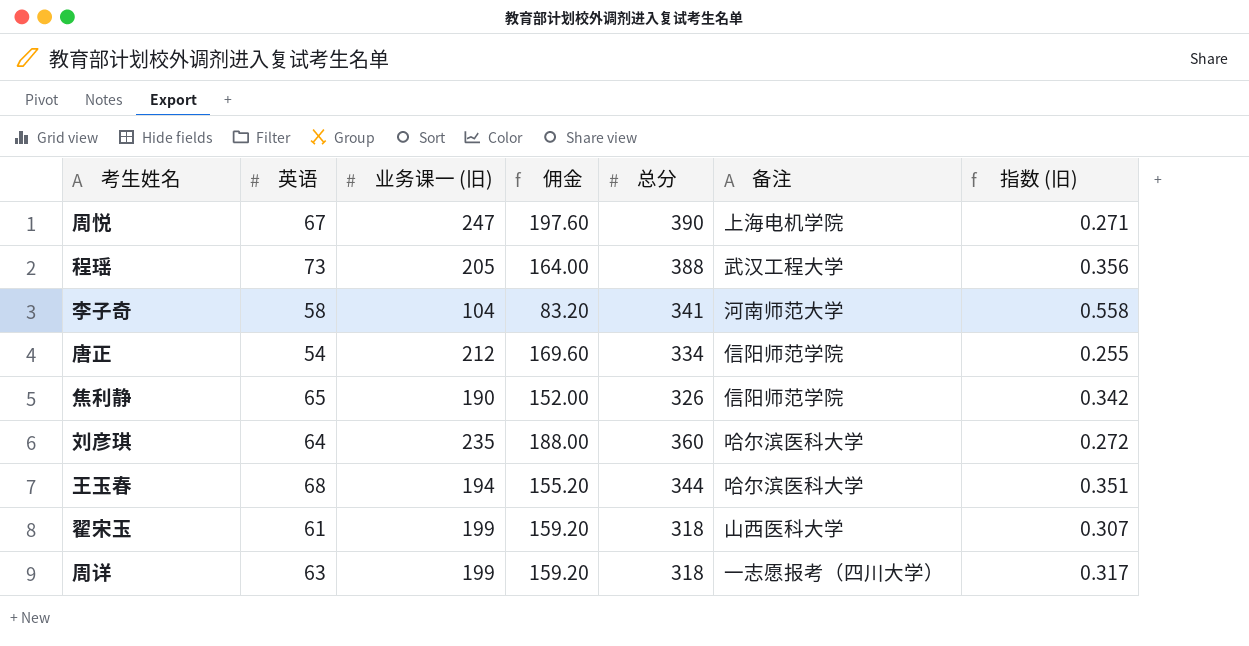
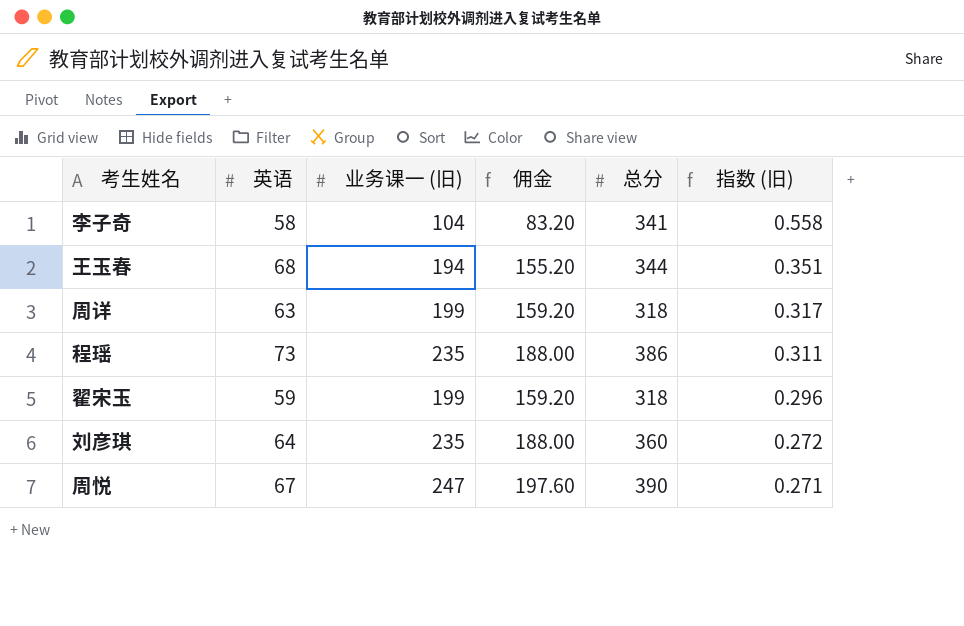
row order: none -> 指数 (旧) descending
column 备注 | position: 6 -> none
row 唐正: 54 | 212 | 169.60 | 334 | 信阳师范学院 | 0.255 -> none
row 焦利静: 65 | 190 | 152.00 | 326 | 信阳师范学院 | 0.342 -> none
程瑶 | 业务课一 (旧): 205 -> 235
程瑶 | 佣金: 164.00 -> 188.00
程瑶 | 总分: 388 -> 386
程瑶 | 指数 (旧): 0.356 -> 0.311
翟宋玉 | 英语: 61 -> 59
翟宋玉 | 指数 (旧): 0.307 -> 0.296

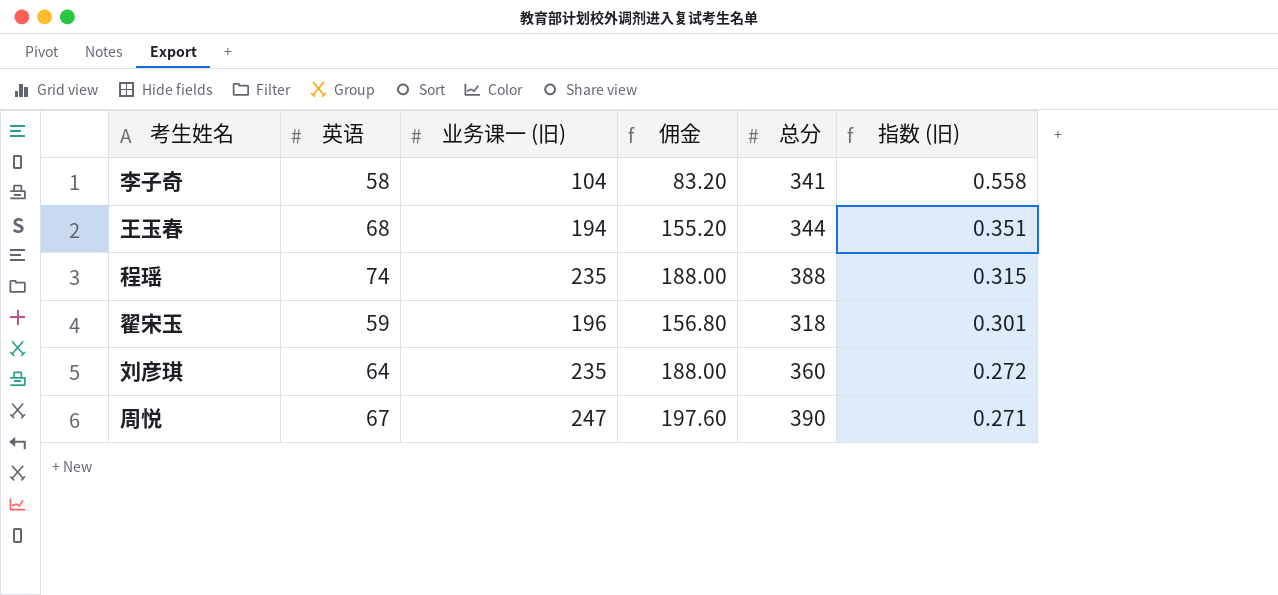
row 周详: 63 | 199 | 159.20 | 318 | 0.317 -> none
程瑶 | 英语: 73 -> 74
程瑶 | 总分: 386 -> 388
程瑶 | 指数 (旧): 0.311 -> 0.315
翟宋玉 | 业务课一 (旧): 199 -> 196
翟宋玉 | 佣金: 159.20 -> 156.80
翟宋玉 | 指数 (旧): 0.296 -> 0.301

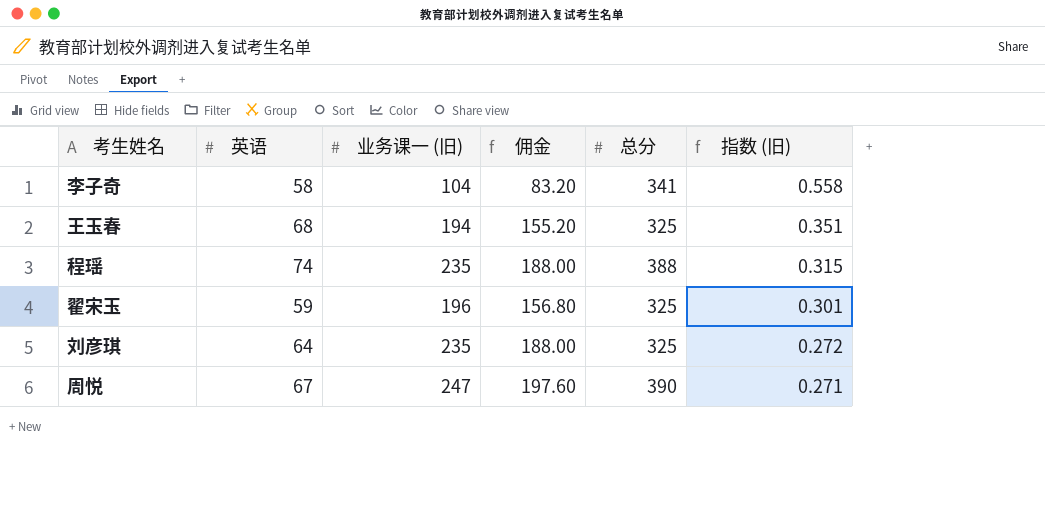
王玉春 | 总分: 344 -> 325
翟宋玉 | 总分: 318 -> 325
刘彦琪 | 总分: 360 -> 325

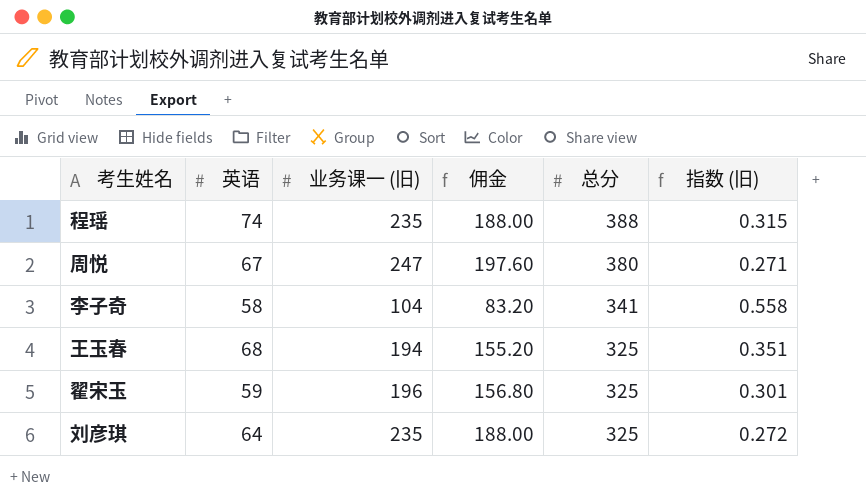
row order: 指数 (旧) descending -> 总分 descending
周悦 | 总分: 390 -> 380

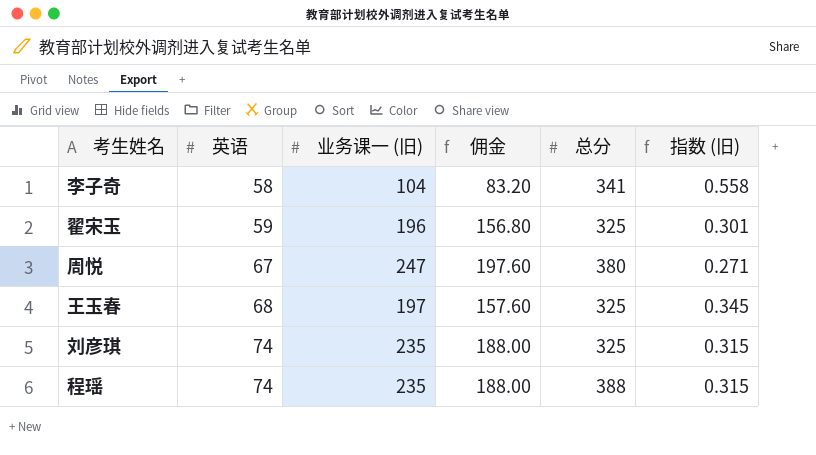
row order: 总分 descending -> 英语 ascending
王玉春 | 业务课一 (旧): 194 -> 197
王玉春 | 佣金: 155.20 -> 157.60
王玉春 | 指数 (旧): 0.351 -> 0.345
刘彦琪 | 英语: 64 -> 74
刘彦琪 | 指数 (旧): 0.272 -> 0.315

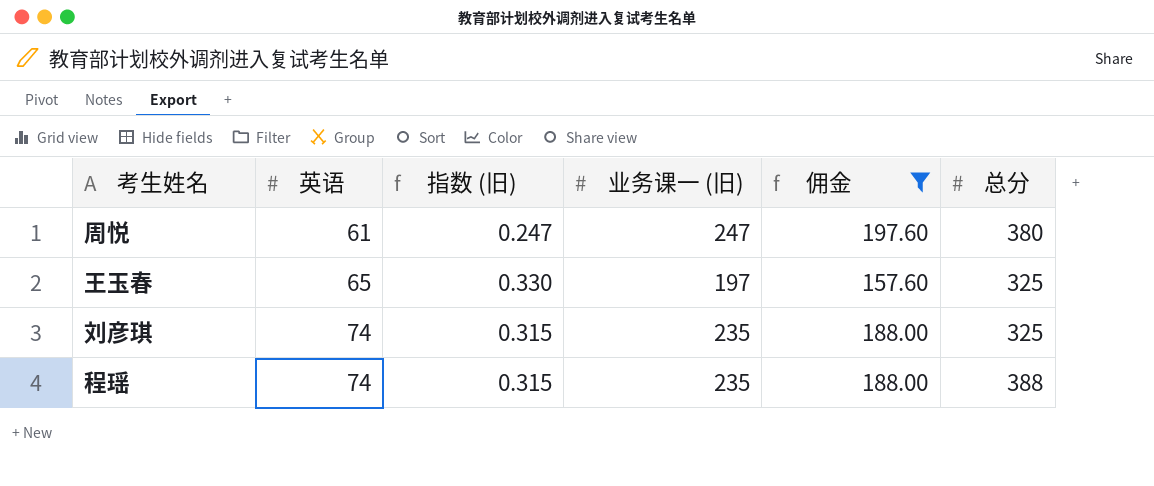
filter: none -> 佣金 >= 157.60
column 指数 (旧) | position: 6 -> 3
周悦 | 英语: 67 -> 61
周悦 | 指数 (旧): 0.271 -> 0.247
王玉春 | 英语: 68 -> 65
王玉春 | 指数 (旧): 0.345 -> 0.330

